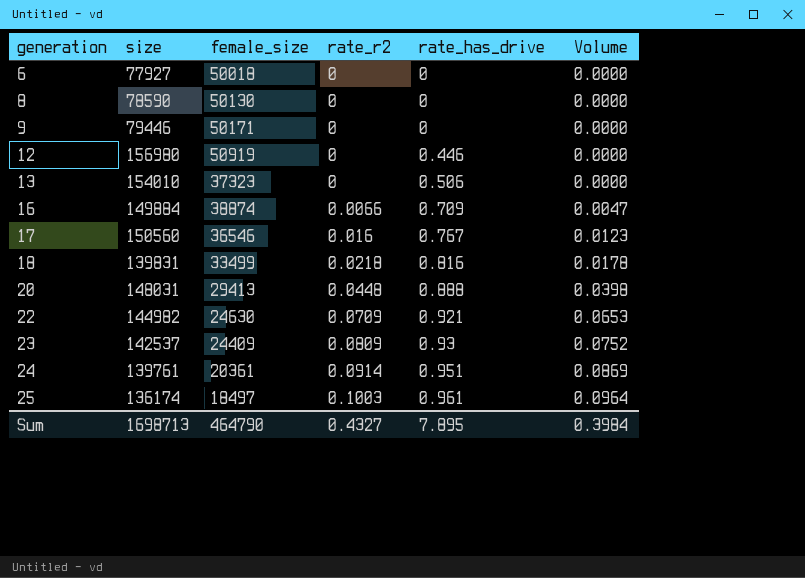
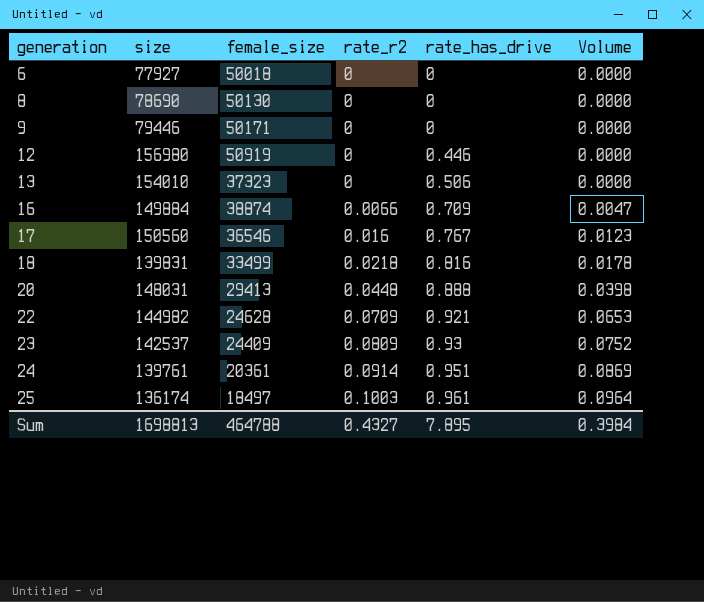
8 | size: 78590 -> 78690
22 | female_size: 24630 -> 24628
Sum | size: 1698713 -> 1698813
Sum | female_size: 464790 -> 464788

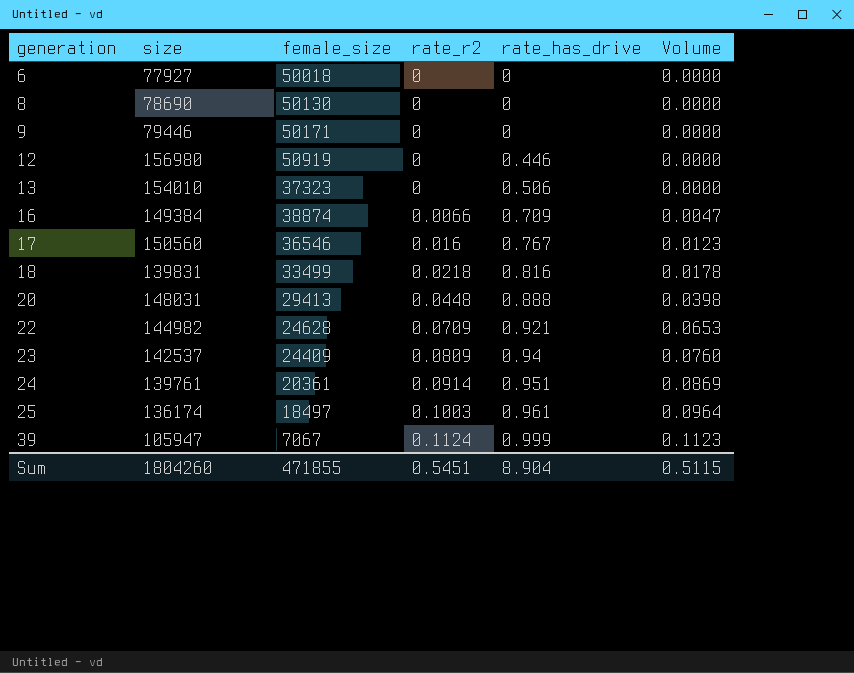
16 | size: 149884 -> 149384
23 | rate_has_drive: 0.93 -> 0.94
23 | Volume: 0.0752 -> 0.0760
row 39: none -> 105947 | 7067 | 0.1124 | 0.999 | 0.1123
Sum | size: 1698813 -> 1804260
Sum | female_size: 464788 -> 471855
Sum | rate_r2: 0.4327 -> 0.5451
Sum | rate_has_drive: 7.895 -> 8.904
Sum | Volume: 0.3984 -> 0.5115

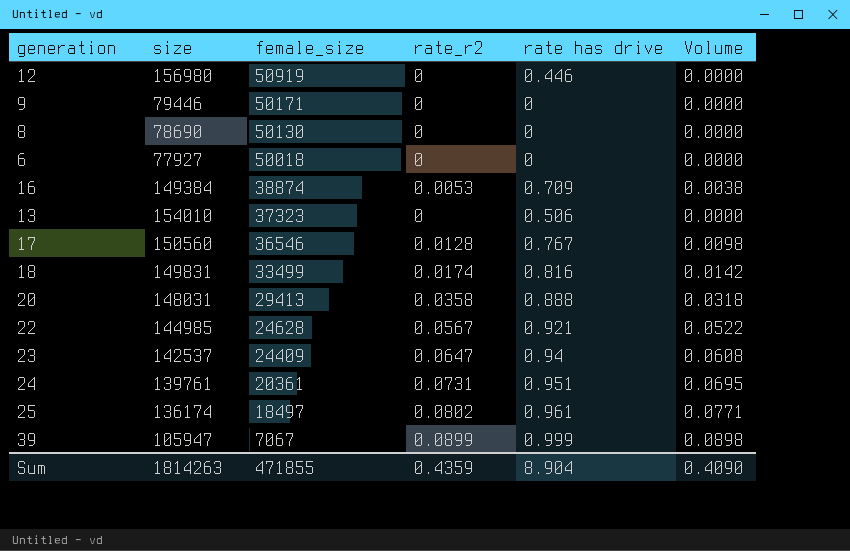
row order: generation ascending -> female_size descending
column name: rate_has_drive -> rate has drive
16 | rate_r2: 0.0066 -> 0.0053
16 | Volume: 0.0047 -> 0.0038
17 | rate_r2: 0.016 -> 0.0128
17 | Volume: 0.0123 -> 0.0098
18 | size: 139831 -> 149831
18 | rate_r2: 0.0218 -> 0.0174
18 | Volume: 0.0178 -> 0.0142
20 | rate_r2: 0.0448 -> 0.0358
20 | Volume: 0.0398 -> 0.0318
22 | size: 144982 -> 144985
22 | rate_r2: 0.0709 -> 0.0567
22 | Volume: 0.0653 -> 0.0522
23 | rate_r2: 0.0809 -> 0.0647
23 | Volume: 0.0760 -> 0.0608
24 | rate_r2: 0.0914 -> 0.0731
24 | Volume: 0.0869 -> 0.0695
25 | rate_r2: 0.1003 -> 0.0802
25 | Volume: 0.0964 -> 0.0771
39 | rate_r2: 0.1124 -> 0.0899
39 | Volume: 0.1123 -> 0.0898
Sum | size: 1804260 -> 1814263
Sum | rate_r2: 0.5451 -> 0.4359
Sum | Volume: 0.5115 -> 0.4090

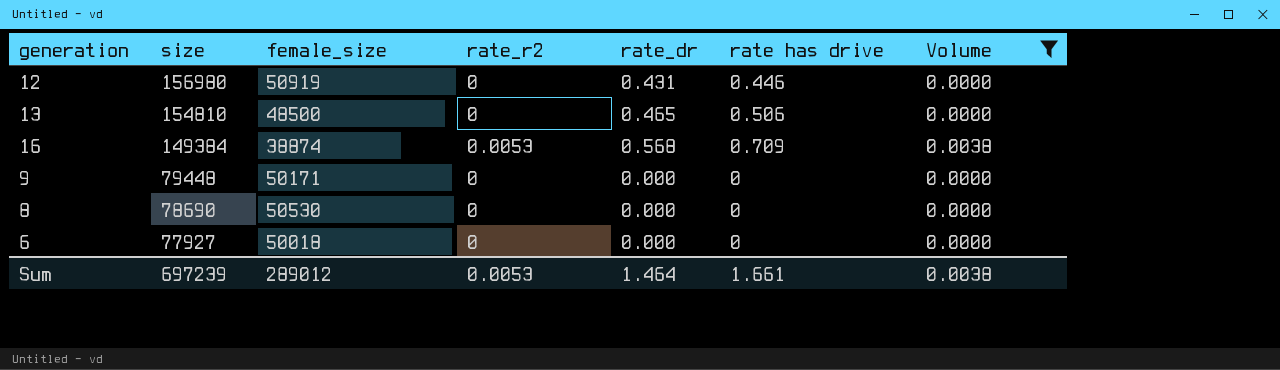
filter: none -> Volume <= 0.0038
row order: female_size descending -> size descending
column rate_dr | position: none -> 5
13 | size: 154010 -> 154810
13 | female_size: 37323 -> 48500
9 | size: 79446 -> 79448
8 | female_size: 50130 -> 50530
Sum | size: 1814263 -> 697239
Sum | female_size: 471855 -> 289012
Sum | rate_r2: 0.4359 -> 0.0053
Sum | rate has drive: 8.904 -> 1.661
Sum | Volume: 0.4090 -> 0.0038

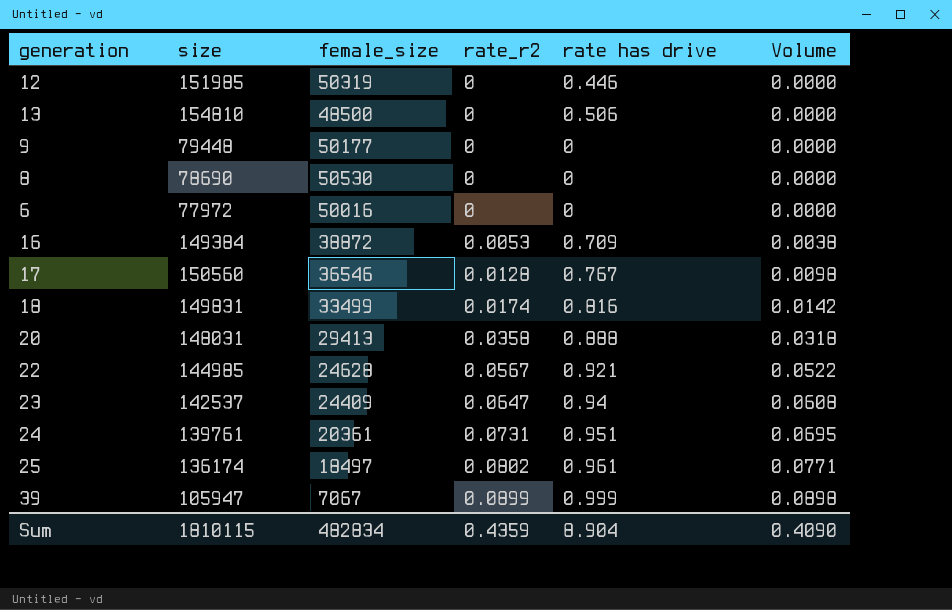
filter: Volume <= 0.0038 -> none
row order: size descending -> rate_r2 ascending
column rate_dr | position: 5 -> none
12 | size: 156980 -> 151985
12 | female_size: 50919 -> 50319
9 | female_size: 50171 -> 50177
6 | size: 77927 -> 77972
6 | female_size: 50018 -> 50016
16 | female_size: 38874 -> 38872
Sum | size: 697239 -> 1810115
Sum | female_size: 289012 -> 482834
Sum | rate_r2: 0.0053 -> 0.4359
Sum | rate has drive: 1.661 -> 8.904
Sum | Volume: 0.0038 -> 0.4090

